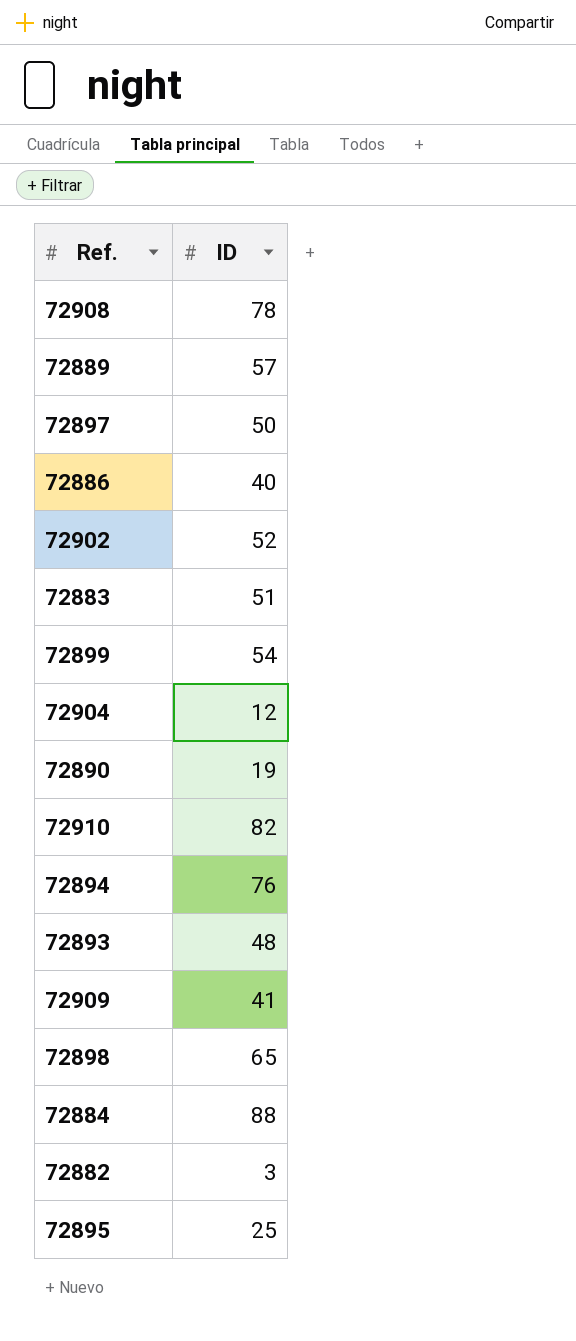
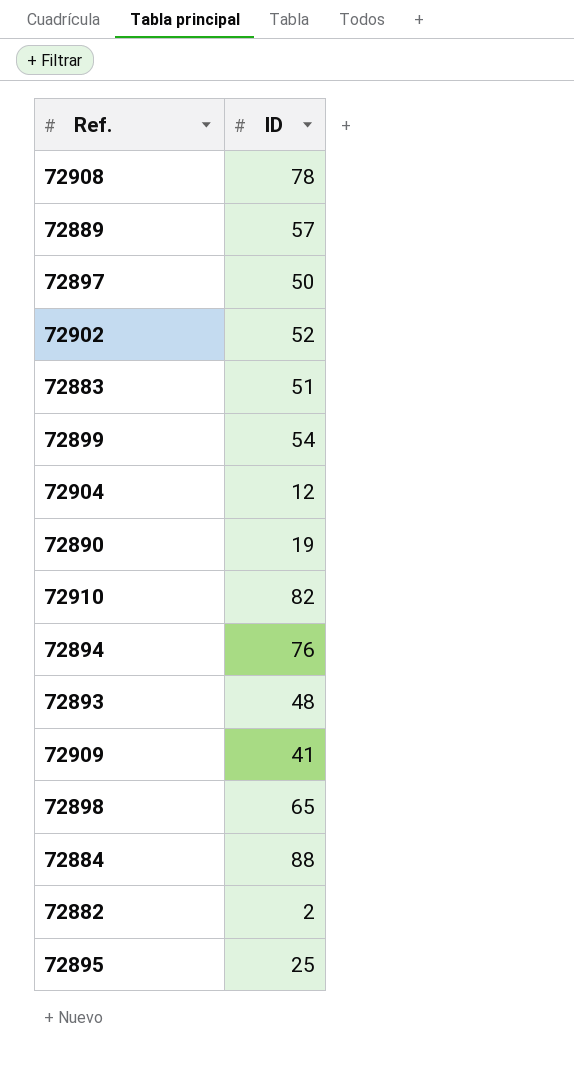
row 72886: 40 -> none
72882 | ID: 3 -> 2

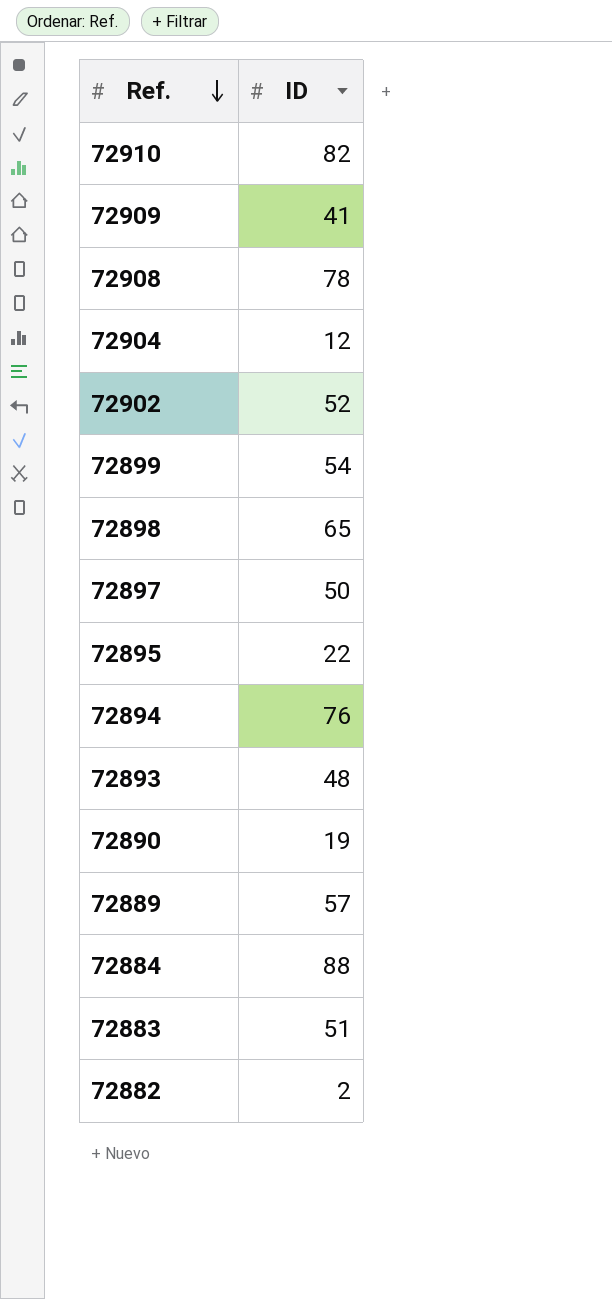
row order: none -> Ref. descending
72895 | ID: 25 -> 22

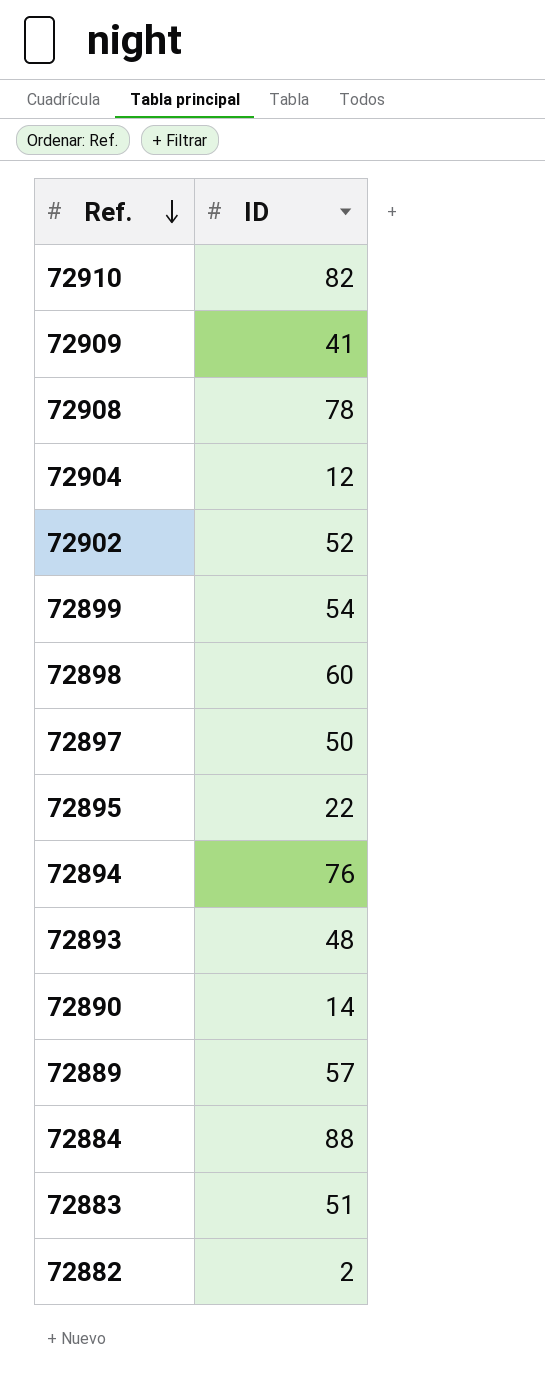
72898 | ID: 65 -> 60
72890 | ID: 19 -> 14

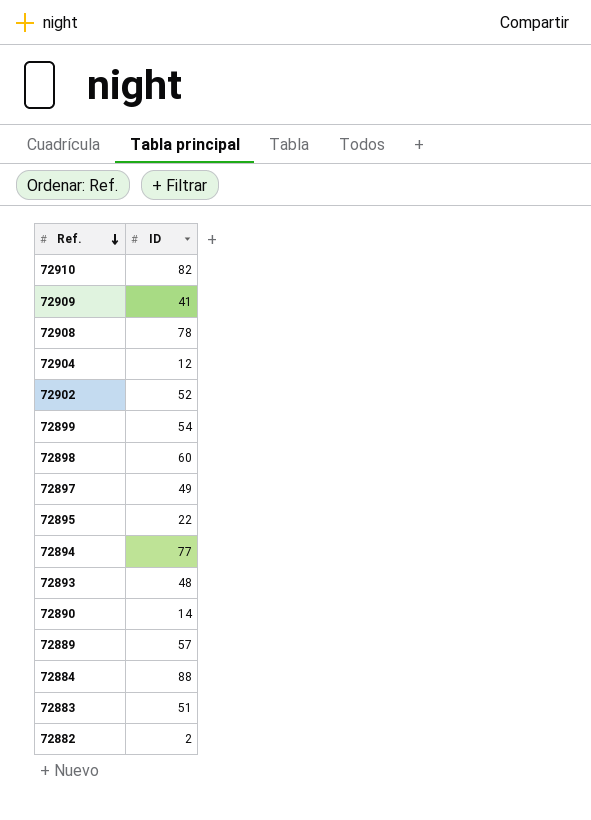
72897 | ID: 50 -> 49
72894 | ID: 76 -> 77

